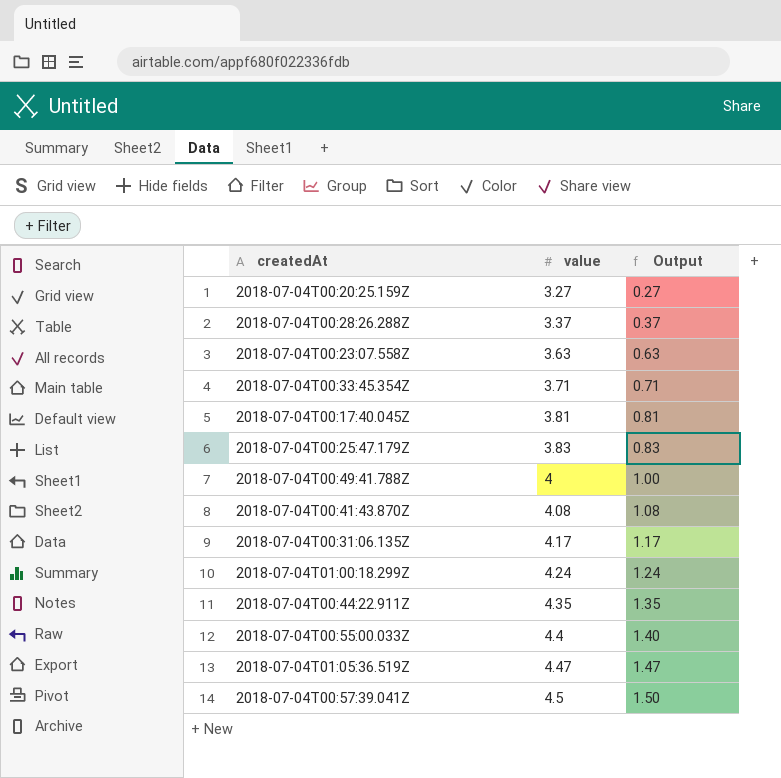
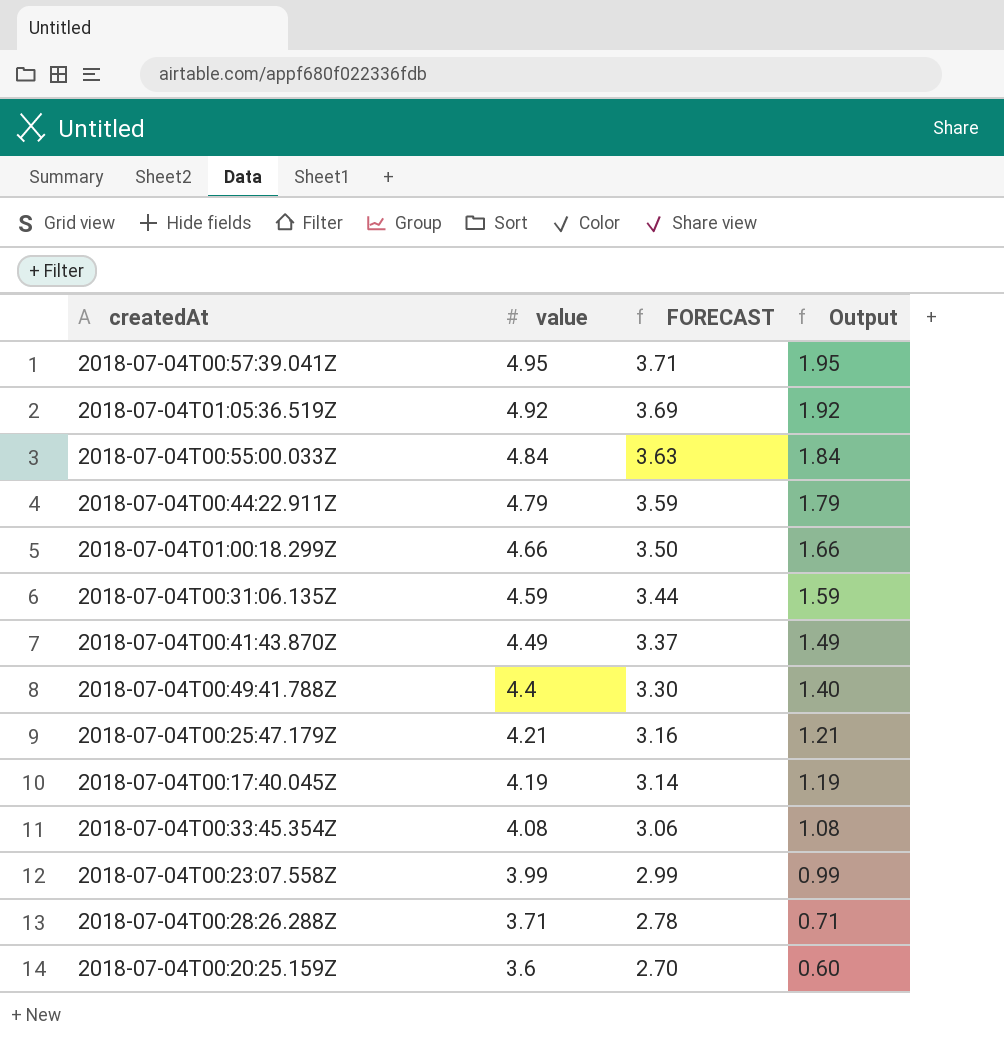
row order: value ascending -> value descending
column FORECAST | formula: none -> [value] * 0.75
2018-07-04T00:57:39.041Z | value: 4.5 -> 4.95
2018-07-04T00:57:39.041Z | Output: 1.50 -> 1.95
2018-07-04T01:05:36.519Z | value: 4.47 -> 4.92
2018-07-04T01:05:36.519Z | Output: 1.47 -> 1.92
2018-07-04T00:55:00.033Z | value: 4.4 -> 4.84
2018-07-04T00:55:00.033Z | Output: 1.40 -> 1.84
2018-07-04T00:44:22.911Z | value: 4.35 -> 4.79
2018-07-04T00:44:22.911Z | Output: 1.35 -> 1.79
2018-07-04T01:00:18.299Z | value: 4.24 -> 4.66
2018-07-04T01:00:18.299Z | Output: 1.24 -> 1.66
2018-07-04T00:31:06.135Z | value: 4.17 -> 4.59
2018-07-04T00:31:06.135Z | Output: 1.17 -> 1.59
2018-07-04T00:41:43.870Z | value: 4.08 -> 4.49
2018-07-04T00:41:43.870Z | Output: 1.08 -> 1.49
2018-07-04T00:49:41.788Z | value: 4 -> 4.4
2018-07-04T00:49:41.788Z | Output: 1.00 -> 1.40
2018-07-04T00:25:47.179Z | value: 3.83 -> 4.21
2018-07-04T00:25:47.179Z | Output: 0.83 -> 1.21
2018-07-04T00:17:40.045Z | value: 3.81 -> 4.19
2018-07-04T00:17:40.045Z | Output: 0.81 -> 1.19
2018-07-04T00:33:45.354Z | value: 3.71 -> 4.08
2018-07-04T00:33:45.354Z | Output: 0.71 -> 1.08
2018-07-04T00:23:07.558Z | value: 3.63 -> 3.99
2018-07-04T00:23:07.558Z | Output: 0.63 -> 0.99
2018-07-04T00:28:26.288Z | value: 3.37 -> 3.71
2018-07-04T00:28:26.288Z | Output: 0.37 -> 0.71
2018-07-04T00:20:25.159Z | value: 3.27 -> 3.6
2018-07-04T00:20:25.159Z | Output: 0.27 -> 0.60

